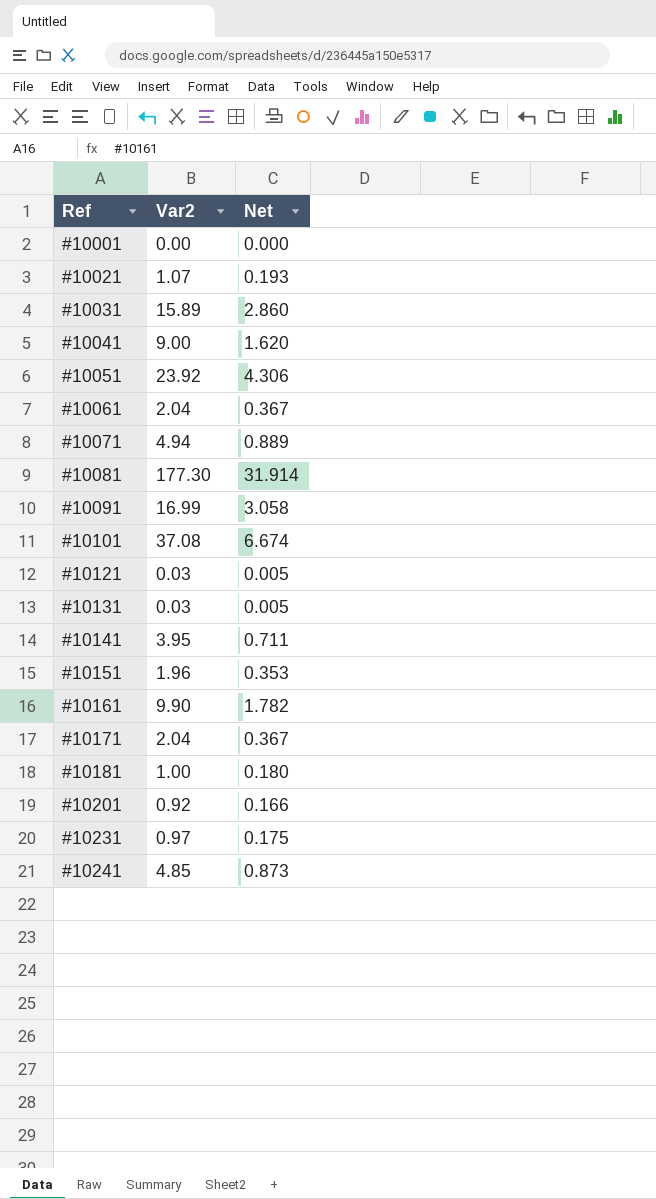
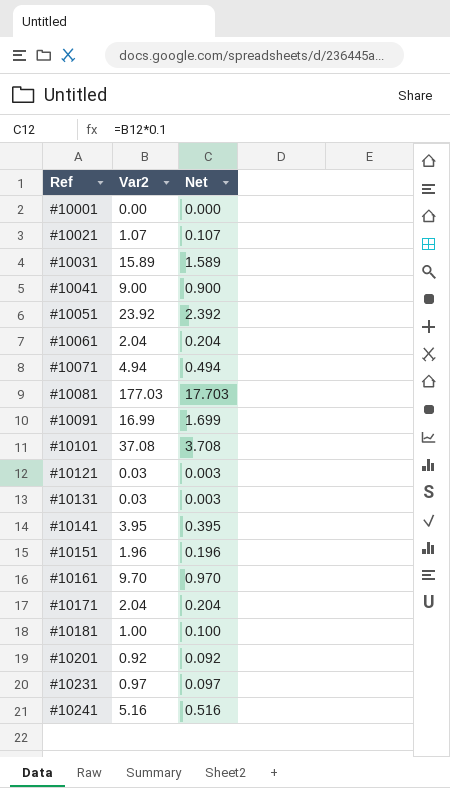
column Net | formula: [Var2] * 0.18 -> [Var2] * 0.1
#10081 | Var2: 177.30 -> 177.03
#10161 | Var2: 9.90 -> 9.70
#10241 | Var2: 4.85 -> 5.16

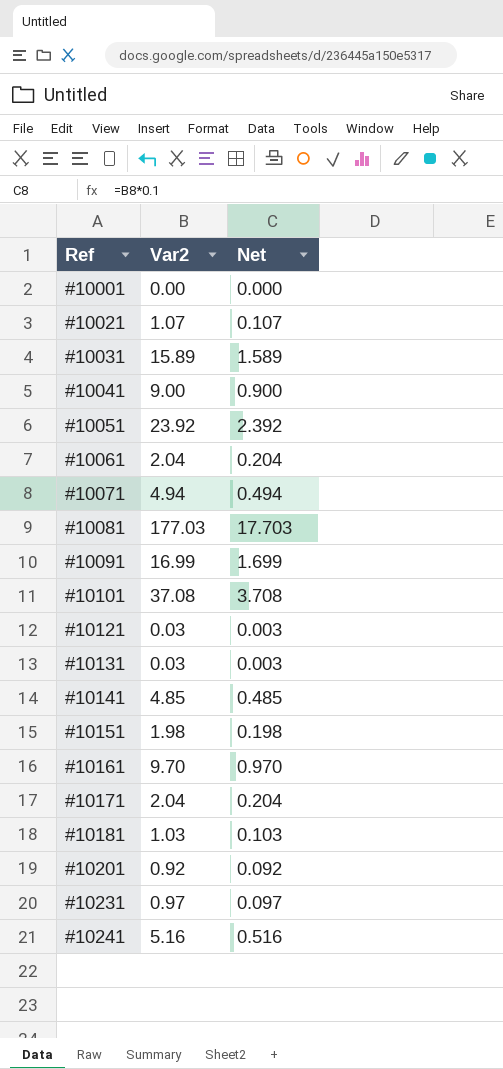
#10141 | Var2: 3.95 -> 4.85
#10141 | Net: 0.395 -> 0.485
#10151 | Var2: 1.96 -> 1.98
#10151 | Net: 0.196 -> 0.198
#10181 | Var2: 1.00 -> 1.03
#10181 | Net: 0.100 -> 0.103

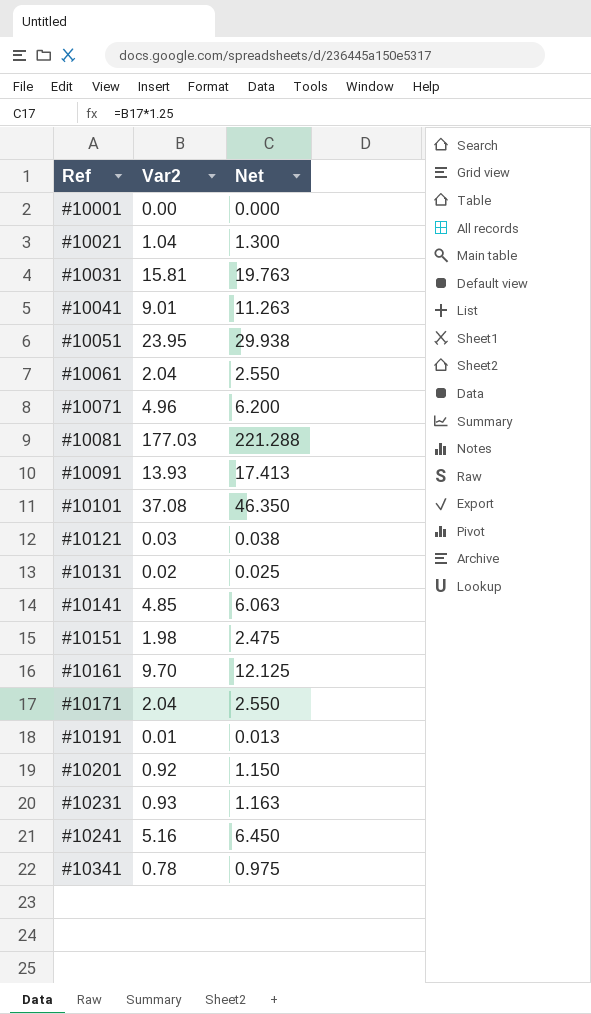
column Net | formula: [Var2] * 0.1 -> [Var2] * 1.25
row #10181: 1.03 | 0.103 -> none
#10021 | Var2: 1.07 -> 1.04
#10031 | Var2: 15.89 -> 15.81
#10041 | Var2: 9.00 -> 9.01
#10051 | Var2: 23.92 -> 23.95
#10071 | Var2: 4.94 -> 4.96
#10091 | Var2: 16.99 -> 13.93
#10131 | Var2: 0.03 -> 0.02
row #10191: none -> 0.01 | 0.013
#10231 | Var2: 0.97 -> 0.93
row #10341: none -> 0.78 | 0.975

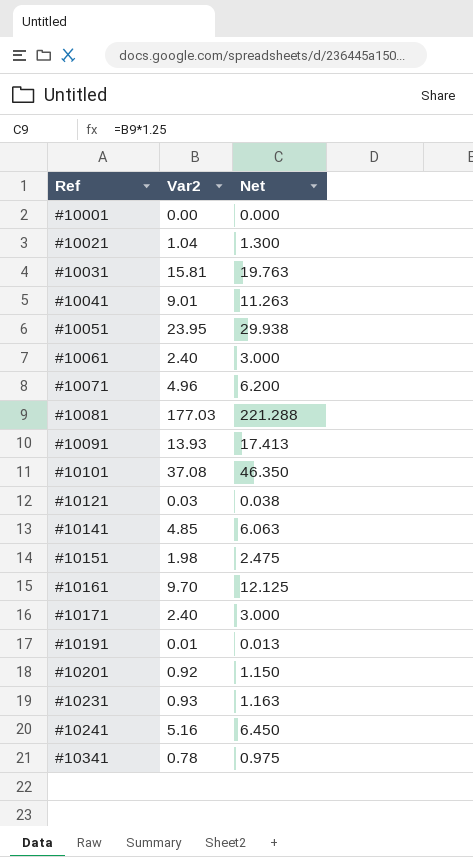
row #10131: 0.02 | 0.025 -> none
#10061 | Var2: 2.04 -> 2.40
#10061 | Net: 2.550 -> 3.000
#10171 | Var2: 2.04 -> 2.40
#10171 | Net: 2.550 -> 3.000

